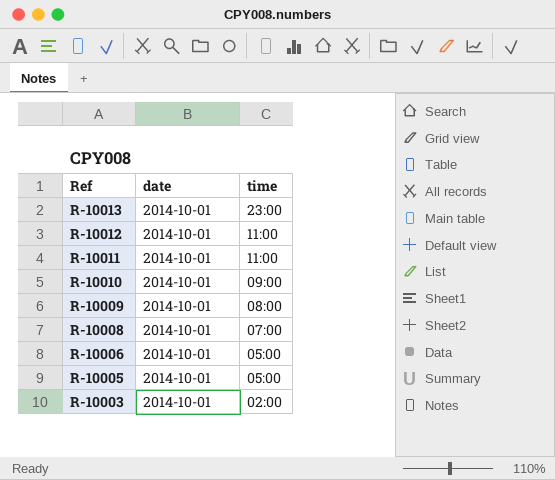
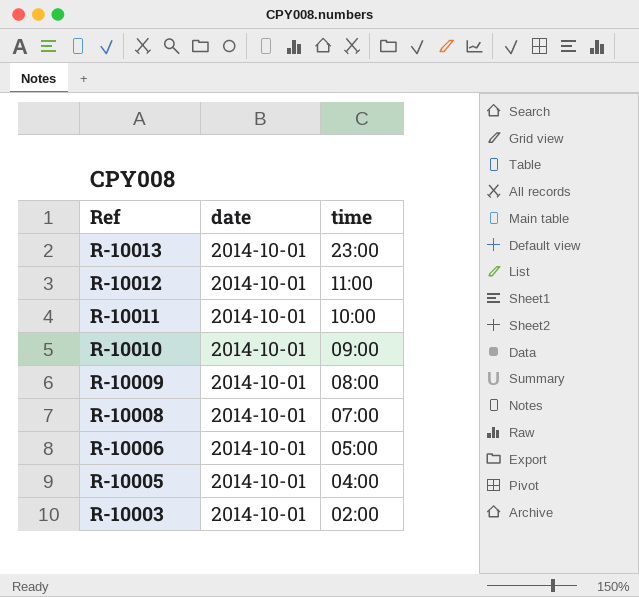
R-10011 | time: 11:00 -> 10:00
R-10005 | time: 05:00 -> 04:00

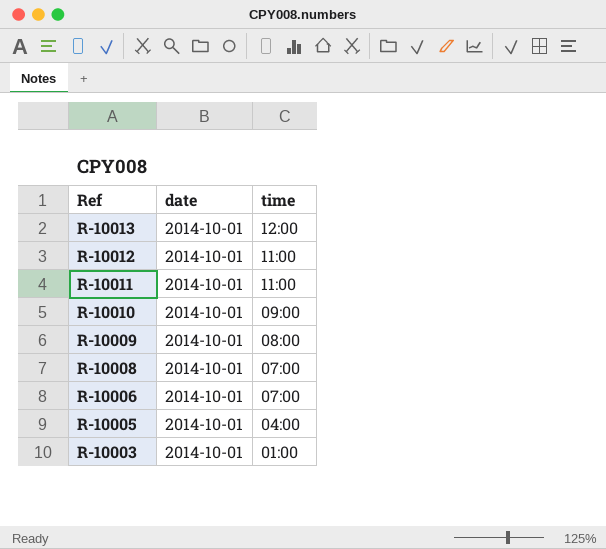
R-10013 | time: 23:00 -> 12:00
R-10011 | time: 10:00 -> 11:00
R-10006 | time: 05:00 -> 07:00
R-10003 | time: 02:00 -> 01:00

